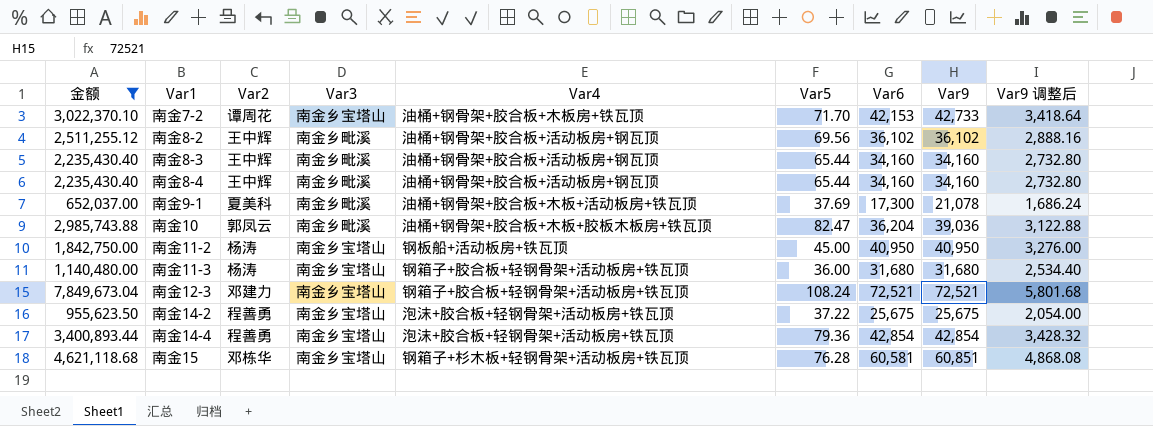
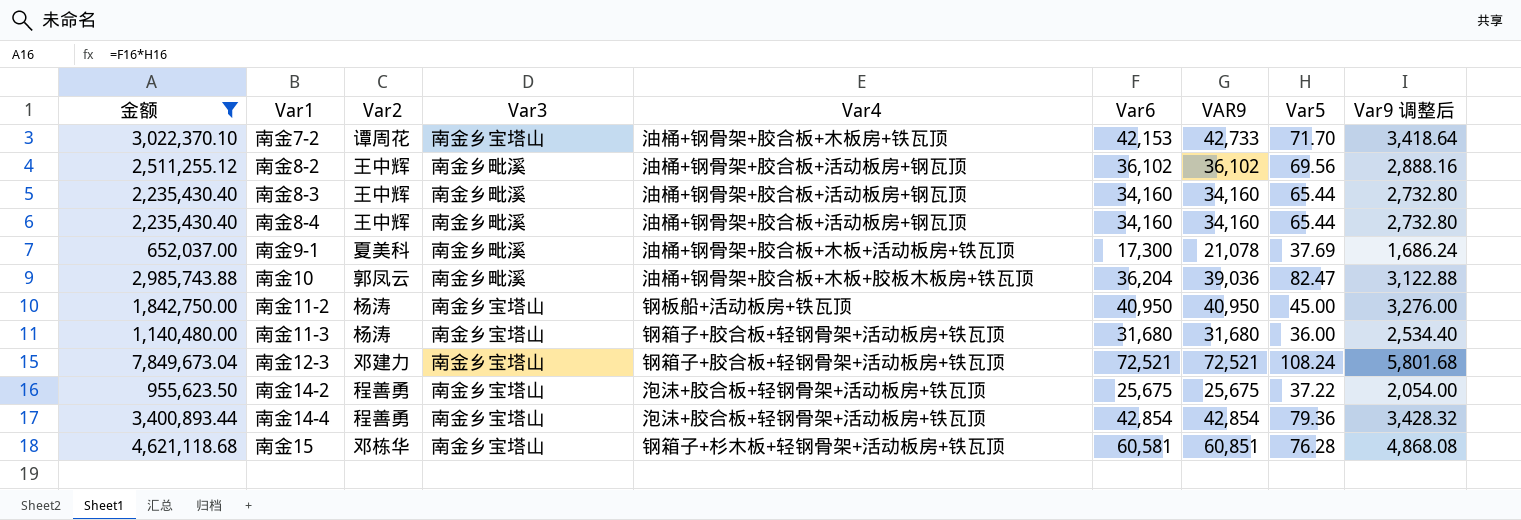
column name: Var9 -> VAR9
column Var5 | position: 6 -> 8

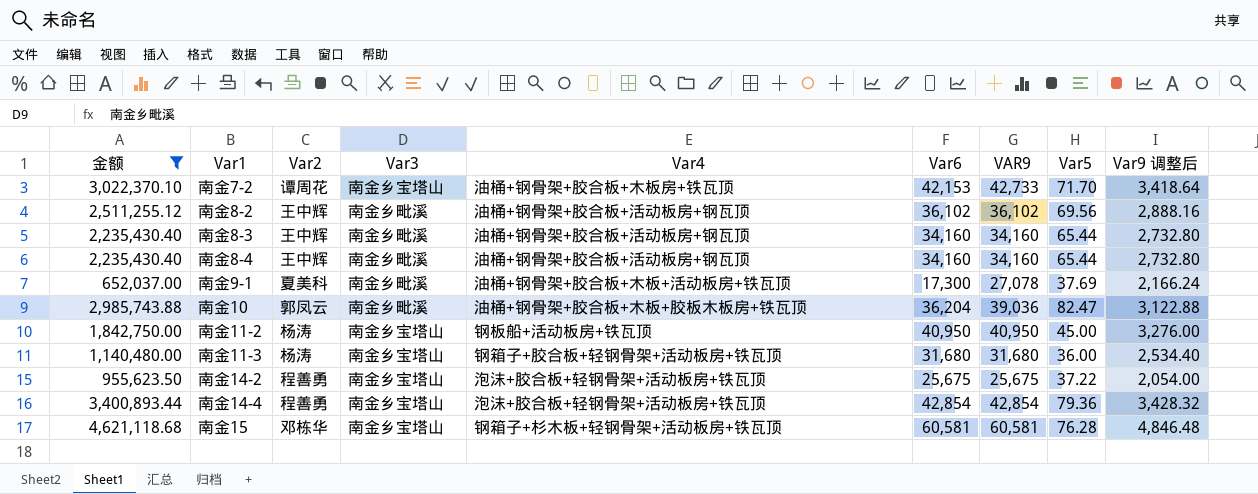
row 南金12-3: 7,849,673.04 | 邓建力 | 南金乡宝塔山 | 钢箱子+胶合板+轻钢骨架+活动板房+铁瓦顶 | 72,521 | 72,521 | 108.24 | 5,801.68 -> none
南金9-1 | VAR9: 21,078 -> 27,078
南金9-1 | Var9 调整后: 1,686.24 -> 2,166.24
南金15 | VAR9: 60,851 -> 60,581
南金15 | Var9 调整后: 4,868.08 -> 4,846.48

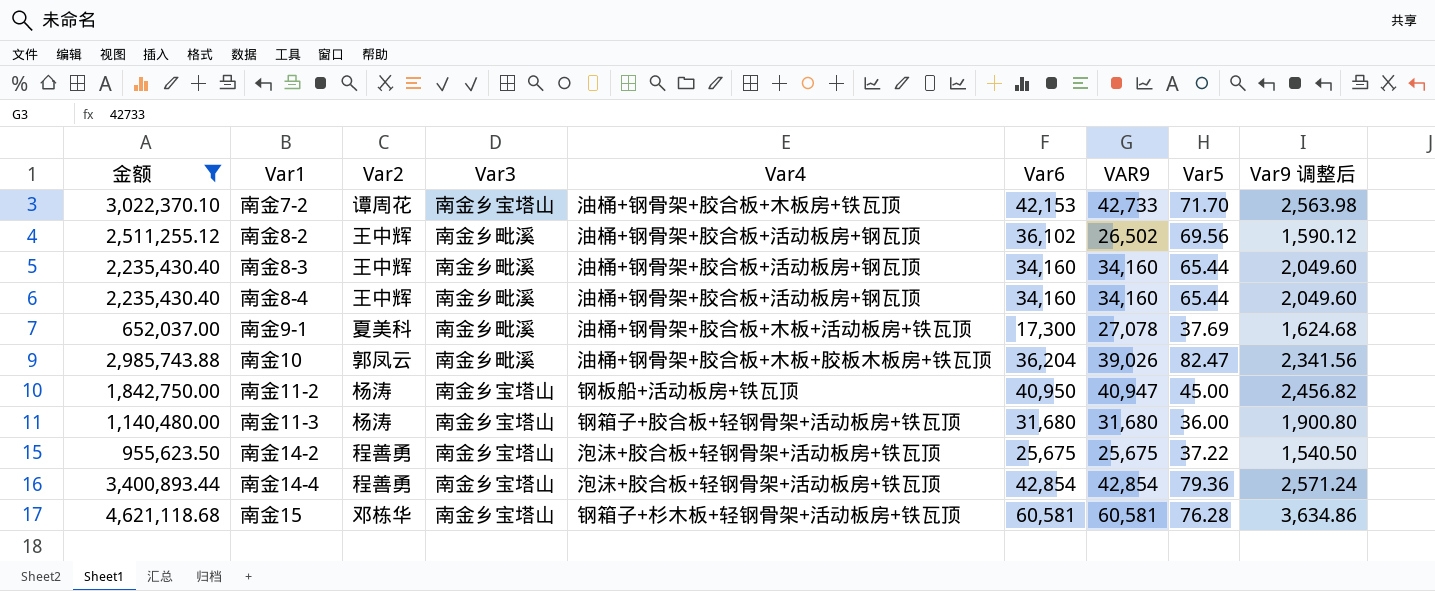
column Var9 调整后 | formula: [VAR9] * 0.08 -> [VAR9] * 0.06
南金8-2 | VAR9: 36,102 -> 26,502
南金10 | VAR9: 39,036 -> 39,026
南金11-2 | VAR9: 40,950 -> 40,947

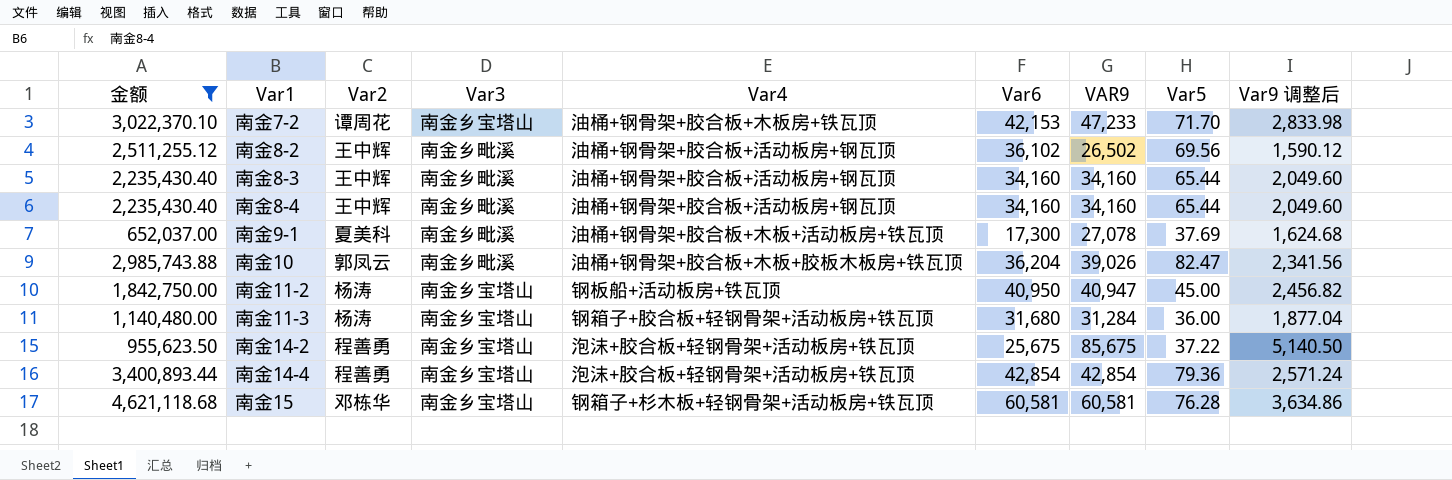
南金7-2 | VAR9: 42,733 -> 47,233
南金7-2 | Var9 调整后: 2,563.98 -> 2,833.98
南金11-3 | VAR9: 31,680 -> 31,284
南金11-3 | Var9 调整后: 1,900.80 -> 1,877.04
南金14-2 | VAR9: 25,675 -> 85,675
南金14-2 | Var9 调整后: 1,540.50 -> 5,140.50

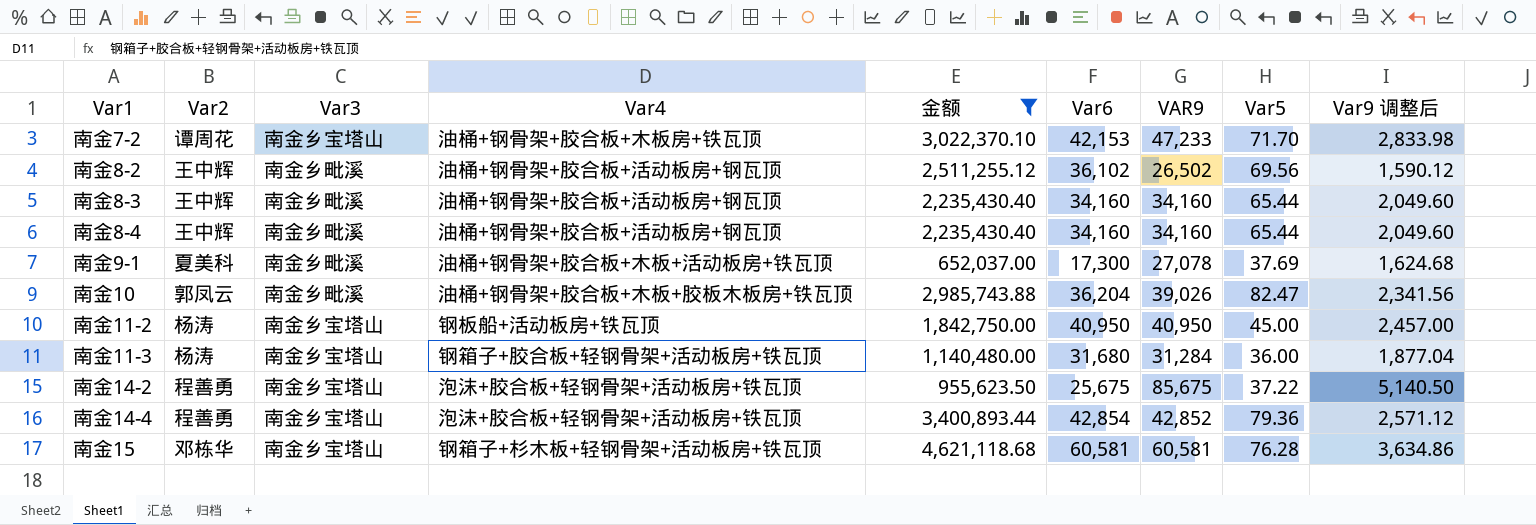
column 金额 | position: 1 -> 5
南金11-2 | VAR9: 40,947 -> 40,950
南金11-2 | Var9 调整后: 2,456.82 -> 2,457.00
南金14-4 | VAR9: 42,854 -> 42,852
南金14-4 | Var9 调整后: 2,571.24 -> 2,571.12

